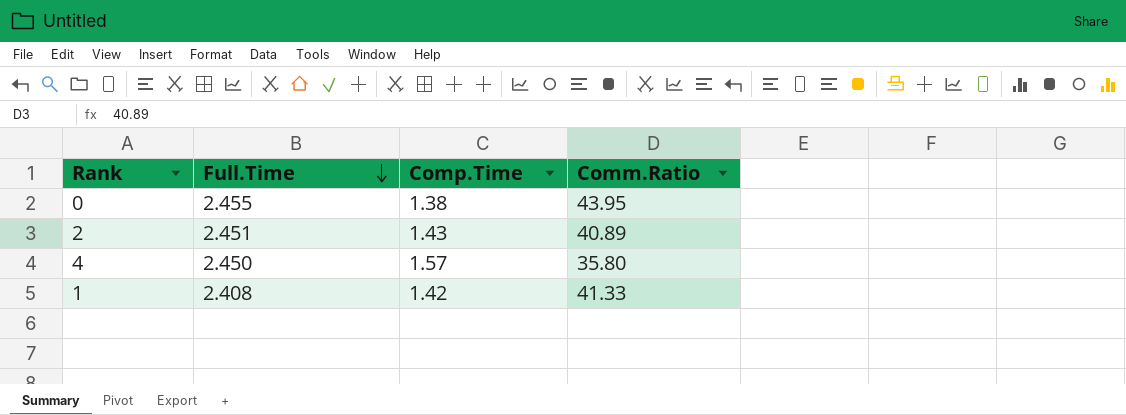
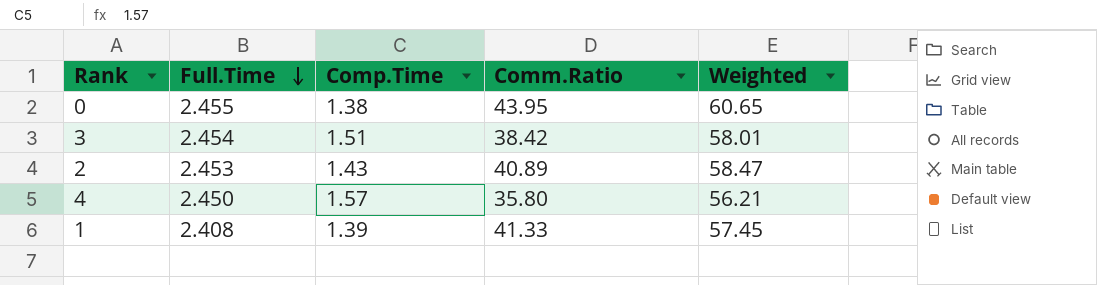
column Weighted | formula: none -> [Comp.Time] * [Comm.Ratio]
row 3: none -> 2.454 | 1.51 | 38.42 | 58.01
2 | Full.Time: 2.451 -> 2.453
1 | Comp.Time: 1.42 -> 1.39

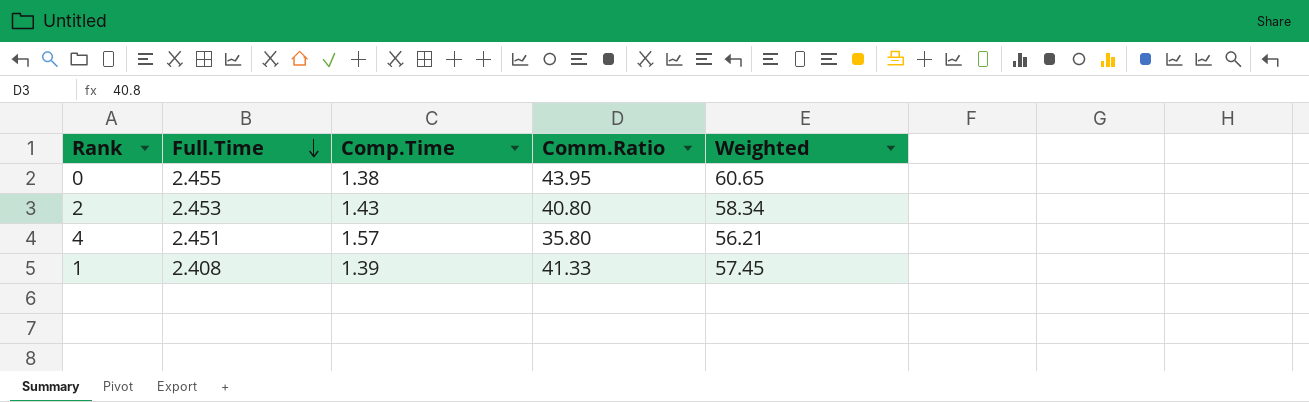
row 3: 2.454 | 1.51 | 38.42 | 58.01 -> none
2 | Comm.Ratio: 40.89 -> 40.80
2 | Weighted: 58.47 -> 58.34
4 | Full.Time: 2.450 -> 2.451

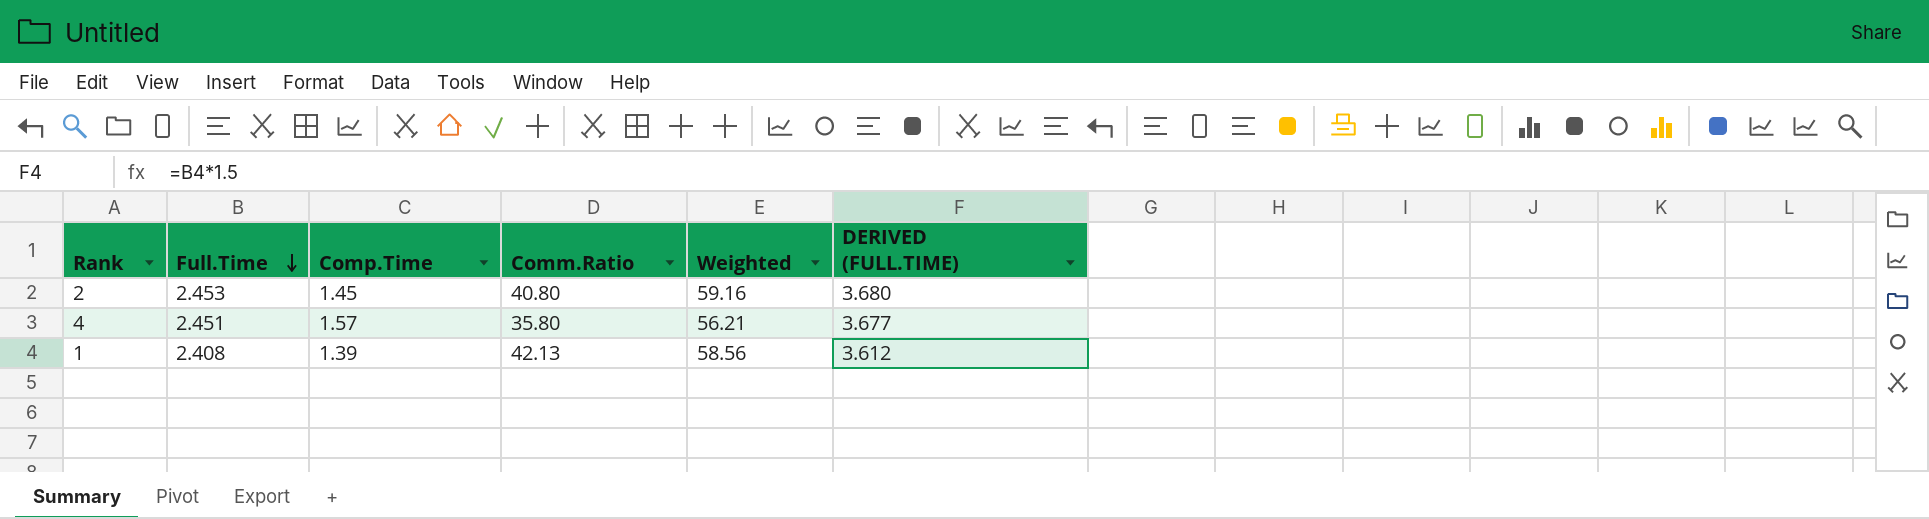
column DERIVED (FULL.TIME) | formula: none -> [Full.Time] * 1.5
row 0: 2.455 | 1.38 | 43.95 | 60.65 -> none
2 | Comp.Time: 1.43 -> 1.45
2 | Weighted: 58.34 -> 59.16
1 | Comm.Ratio: 41.33 -> 42.13
1 | Weighted: 57.45 -> 58.56

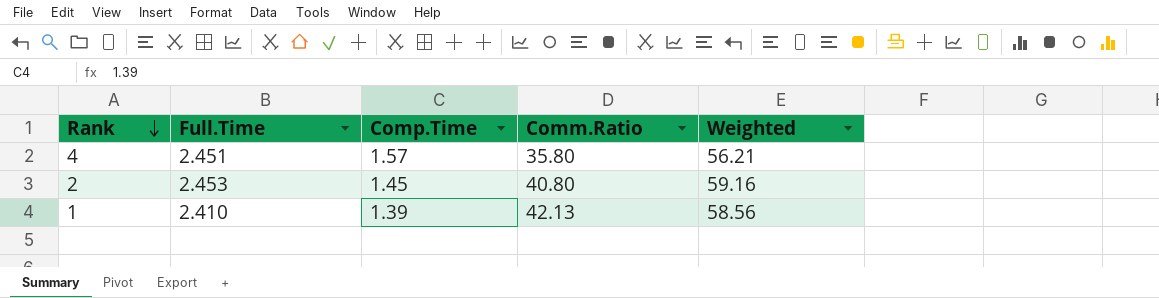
row order: Full.Time descending -> Rank descending
column DERIVED (FULL.TIME) | formula: [Full.Time] * 1.5 -> none
1 | Full.Time: 2.408 -> 2.410

